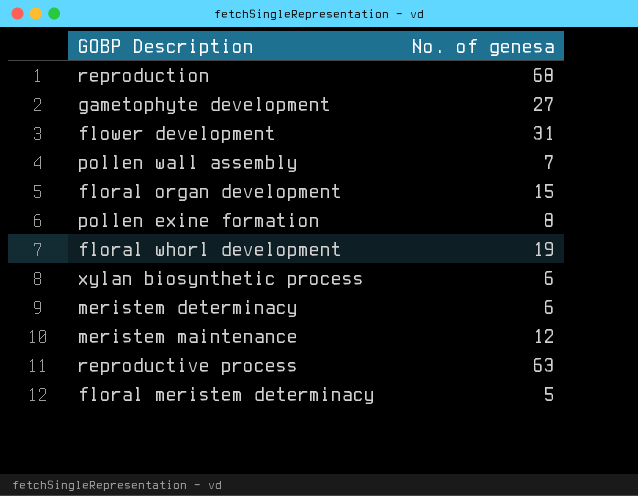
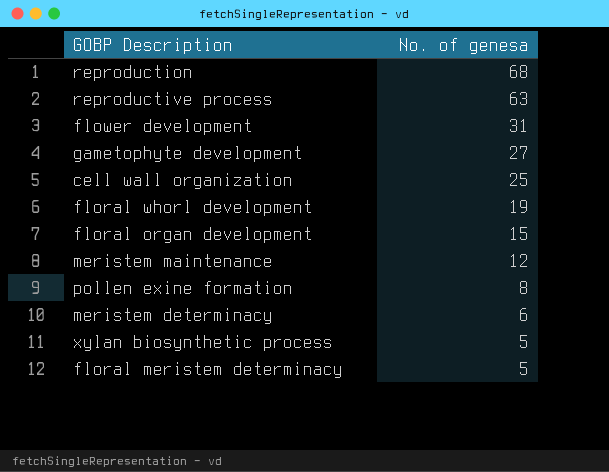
row order: none -> No. of genesa descending
row pollen wall assembly: 7 -> none
row cell wall organization: none -> 25
xylan biosynthetic process | No. of genesa: 6 -> 5

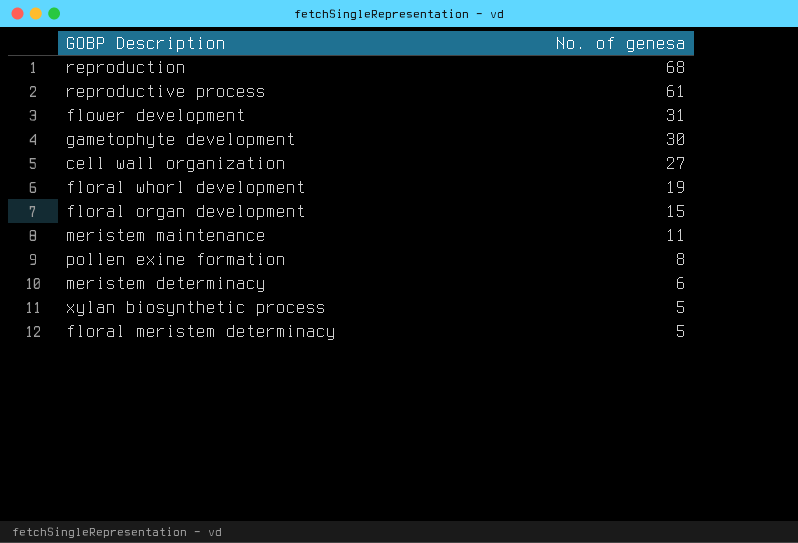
reproductive process | No. of genesa: 63 -> 61
gametophyte development | No. of genesa: 27 -> 30
cell wall organization | No. of genesa: 25 -> 27
meristem maintenance | No. of genesa: 12 -> 11

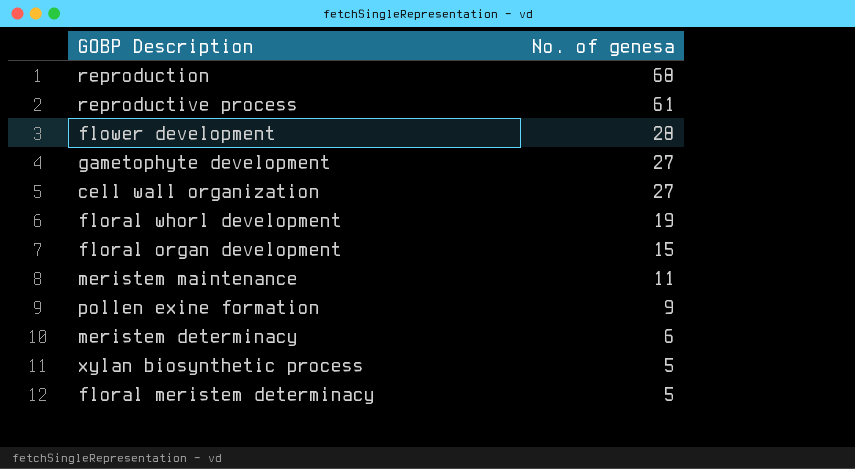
flower development | No. of genesa: 31 -> 28
gametophyte development | No. of genesa: 30 -> 27
pollen exine formation | No. of genesa: 8 -> 9

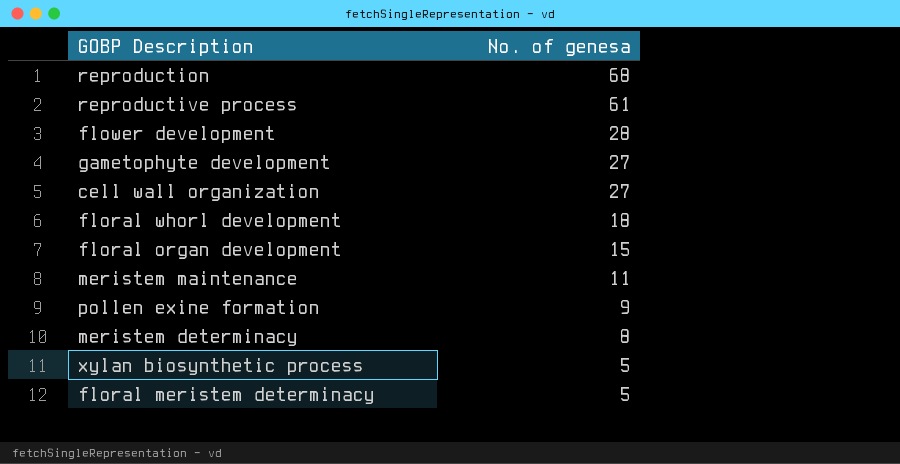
floral whorl development | No. of genesa: 19 -> 18
meristem determinacy | No. of genesa: 6 -> 8

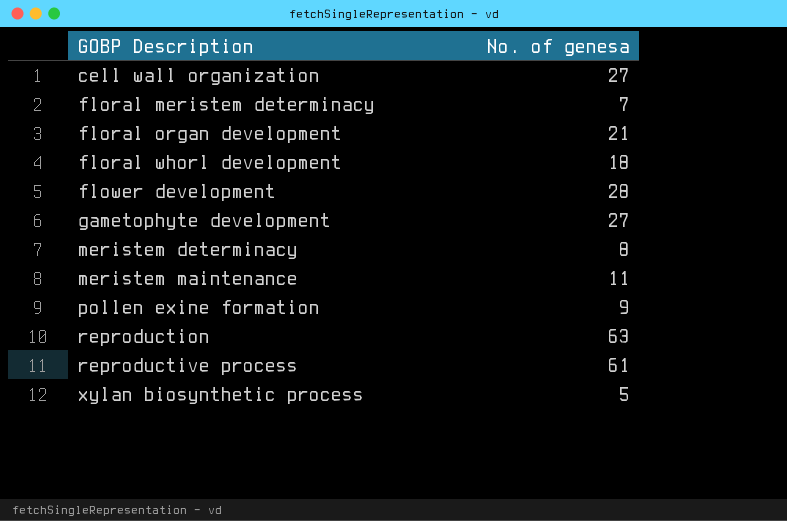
row order: No. of genesa descending -> GOBP Description ascending
floral meristem determinacy | No. of genesa: 5 -> 7
floral organ development | No. of genesa: 15 -> 21
reproduction | No. of genesa: 68 -> 63

